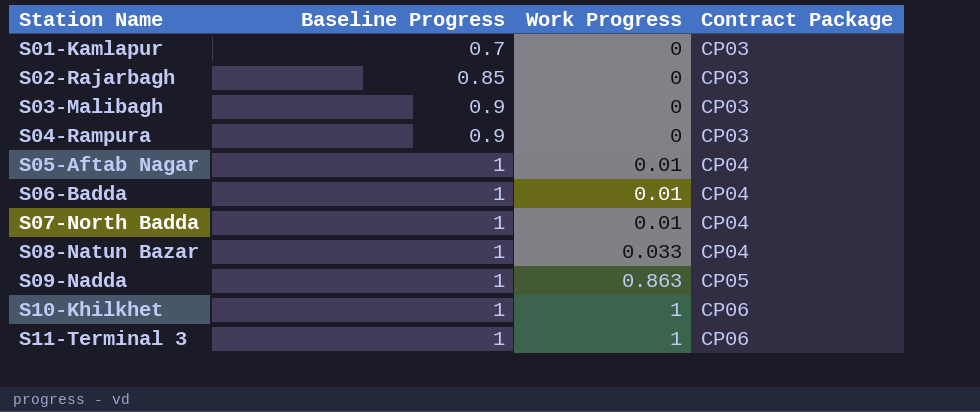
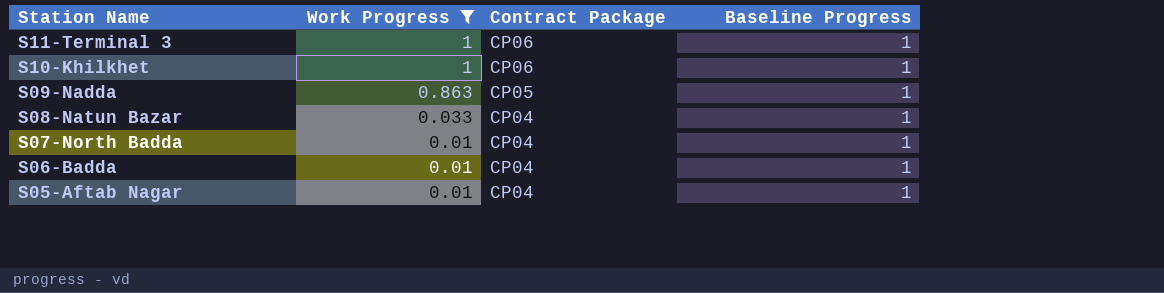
filter: none -> Work Progress != 0
row order: Station Name ascending -> Station Name descending
column Baseline Progress | position: 2 -> 4

